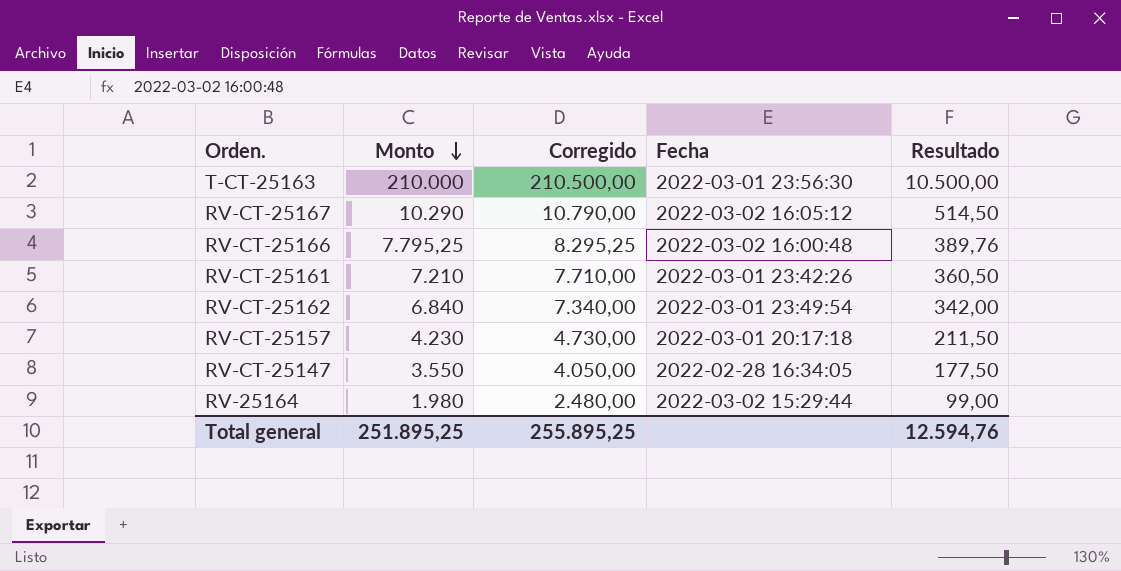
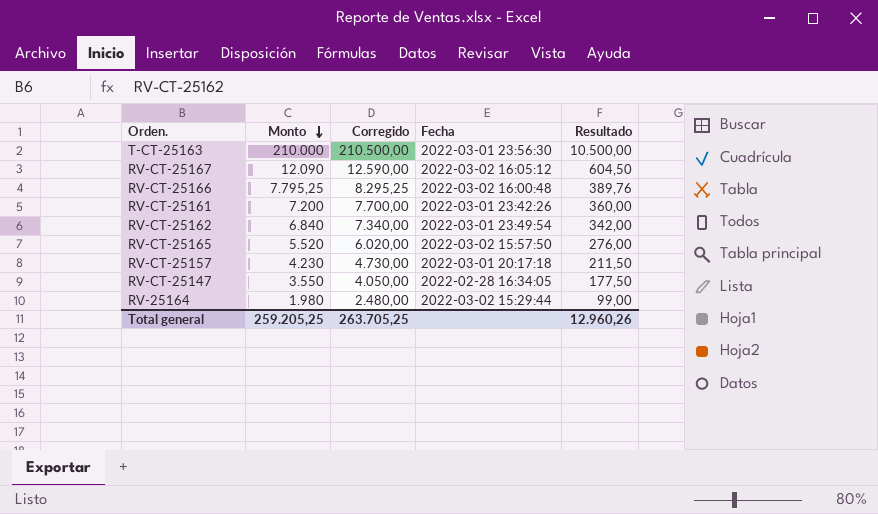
RV-CT-25167 | Monto: 10.290 -> 12.090
RV-CT-25167 | Corregido: 10.790,00 -> 12.590,00
RV-CT-25167 | Resultado: 514,50 -> 604,50
RV-CT-25161 | Monto: 7.210 -> 7.200
RV-CT-25161 | Corregido: 7.710,00 -> 7.700,00
RV-CT-25161 | Resultado: 360,50 -> 360,00
row RV-CT-25165: none -> 5.520 | 6.020,00 | 2022-03-02 15:57:50 | 276,00
Total general | Monto: 251.895,25 -> 259.205,25
Total general | Corregido: 255.895,25 -> 263.705,25
Total general | Resultado: 12.594,76 -> 12.960,26

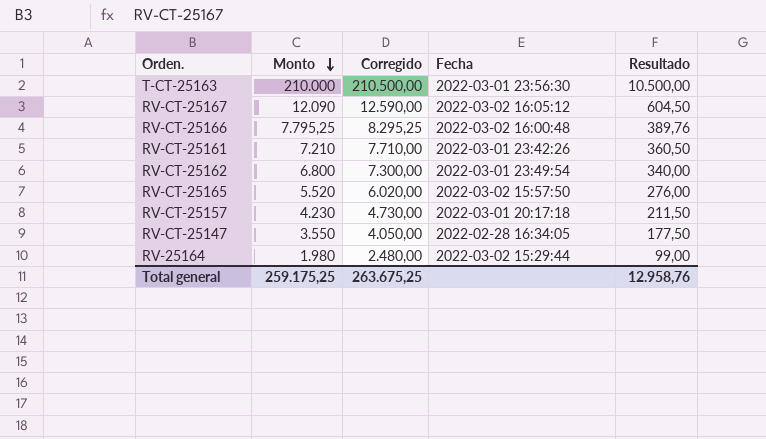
RV-CT-25161 | Monto: 7.200 -> 7.210
RV-CT-25161 | Corregido: 7.700,00 -> 7.710,00
RV-CT-25161 | Resultado: 360,00 -> 360,50
RV-CT-25162 | Monto: 6.840 -> 6.800
RV-CT-25162 | Corregido: 7.340,00 -> 7.300,00
RV-CT-25162 | Resultado: 342,00 -> 340,00
Total general | Monto: 259.205,25 -> 259.175,25
Total general | Corregido: 263.705,25 -> 263.675,25
Total general | Resultado: 12.960,26 -> 12.958,76

